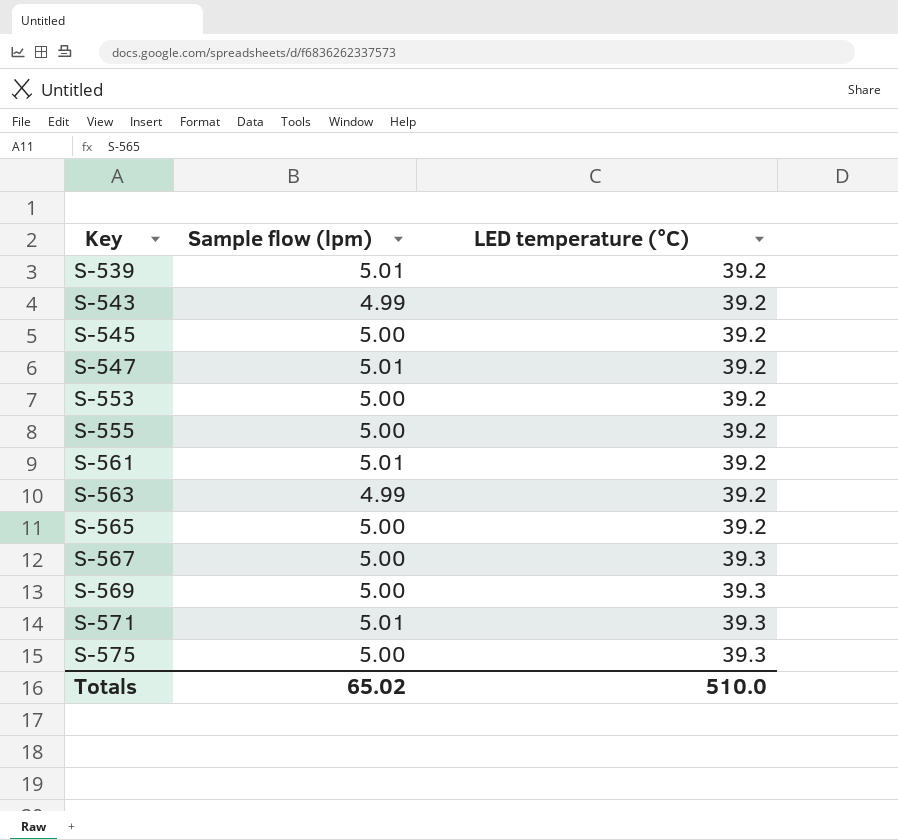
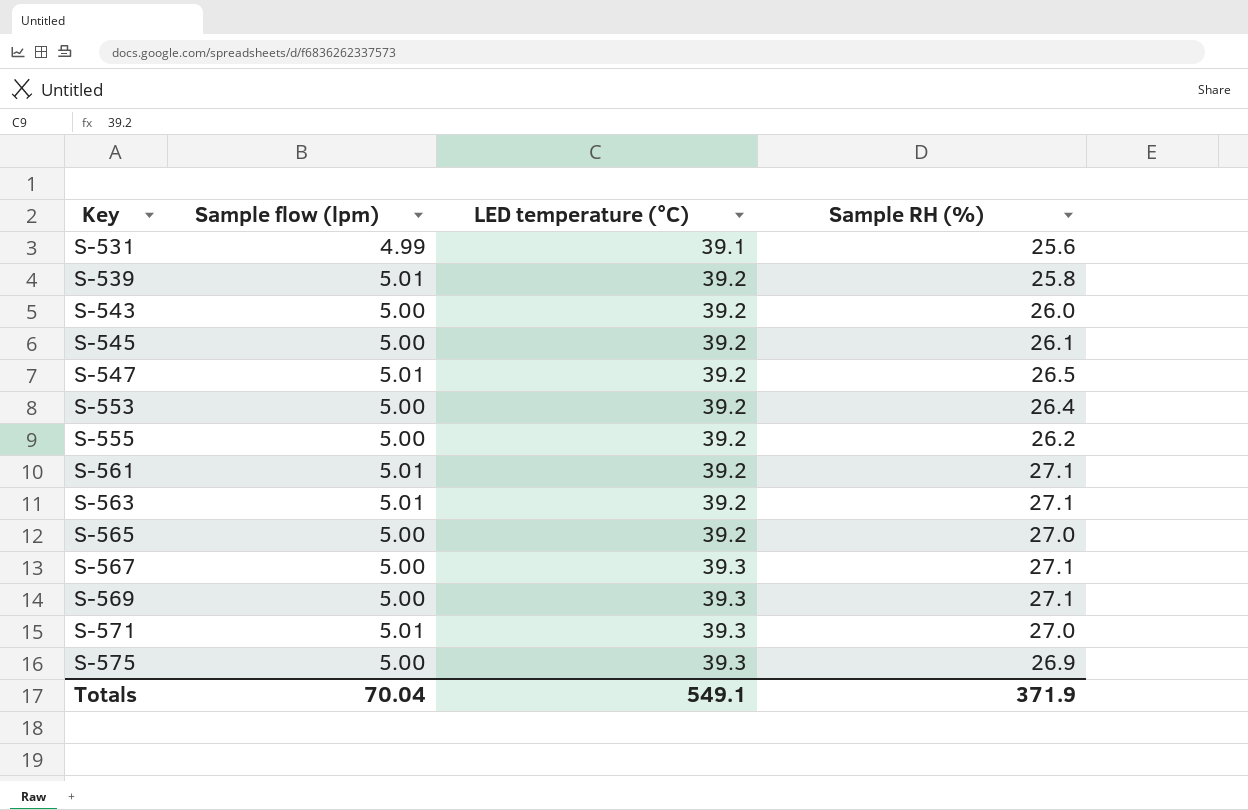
column Sample RH (%) | position: none -> 4
row S-531: none -> 4.99 | 39.1 | 25.6
S-543 | Sample flow (lpm): 4.99 -> 5.00
S-563 | Sample flow (lpm): 4.99 -> 5.01
Totals | Sample flow (lpm): 65.02 -> 70.04
Totals | LED temperature (°C): 510.0 -> 549.1

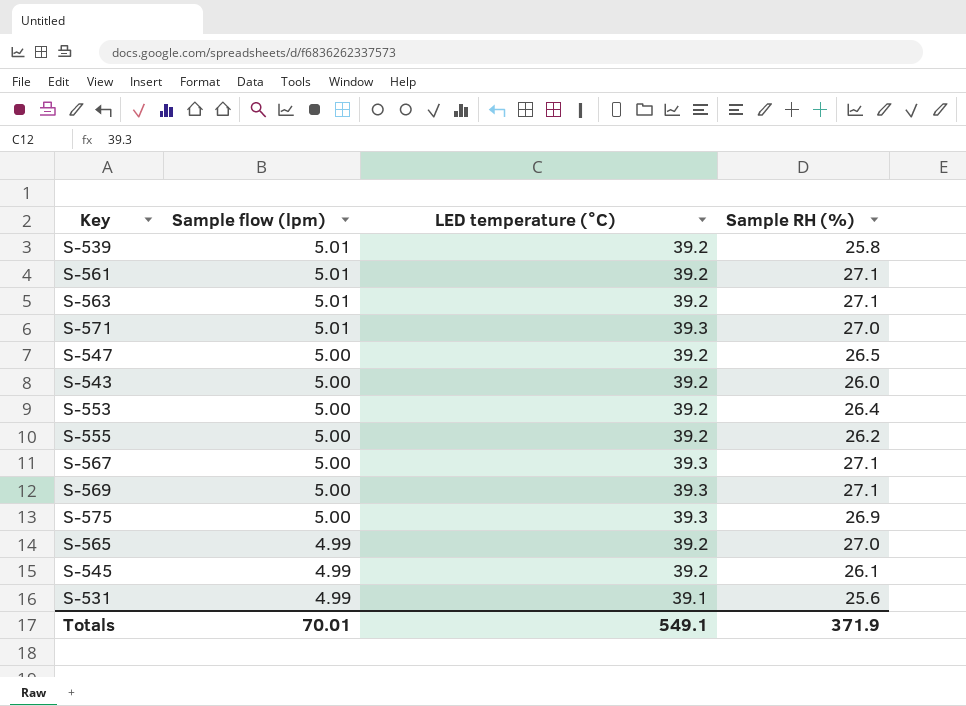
row order: Key ascending -> Sample flow (lpm) descending
S-547 | Sample flow (lpm): 5.01 -> 5.00
S-565 | Sample flow (lpm): 5.00 -> 4.99
S-545 | Sample flow (lpm): 5.00 -> 4.99
Totals | Sample flow (lpm): 70.04 -> 70.01

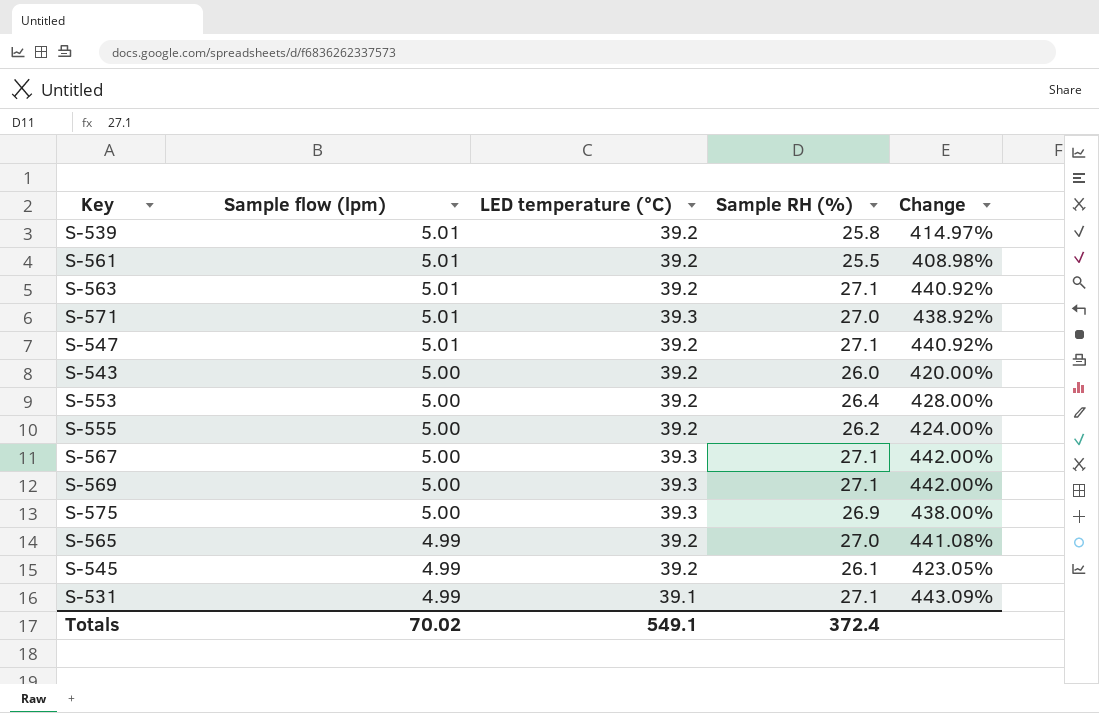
column Change | formula: none -> ([Sample RH (%)] - [Sample flow (lpm)]) / [Sample flow (lpm)]
S-561 | Sample RH (%): 27.1 -> 25.5
S-547 | Sample flow (lpm): 5.00 -> 5.01
S-547 | Sample RH (%): 26.5 -> 27.1
S-531 | Sample RH (%): 25.6 -> 27.1
Totals | Sample flow (lpm): 70.01 -> 70.02
Totals | Sample RH (%): 371.9 -> 372.4

